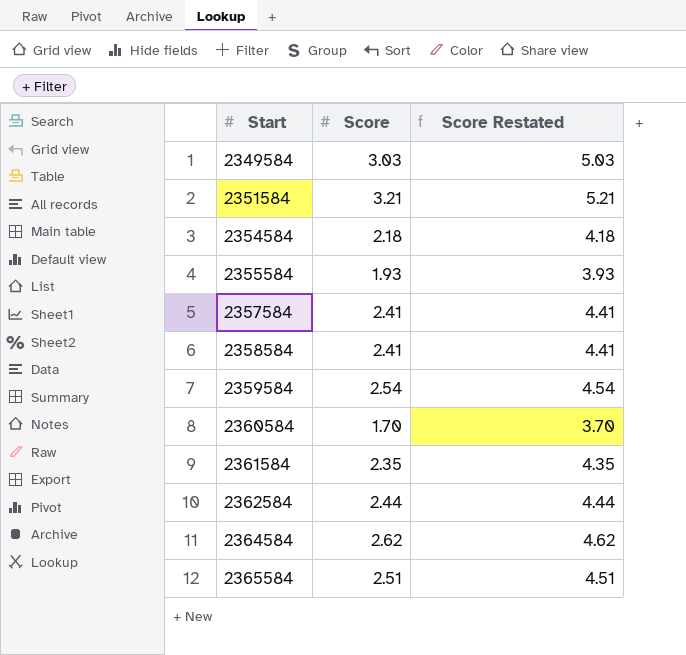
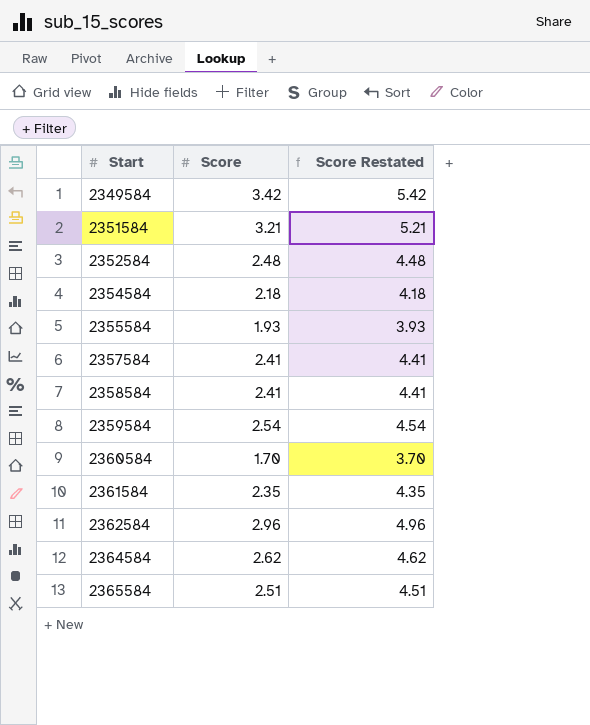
2349584 | Score: 3.03 -> 3.42
2349584 | Score Restated: 5.03 -> 5.42
row 2352584: none -> 2.48 | 4.48
2362584 | Score: 2.44 -> 2.96
2362584 | Score Restated: 4.44 -> 4.96

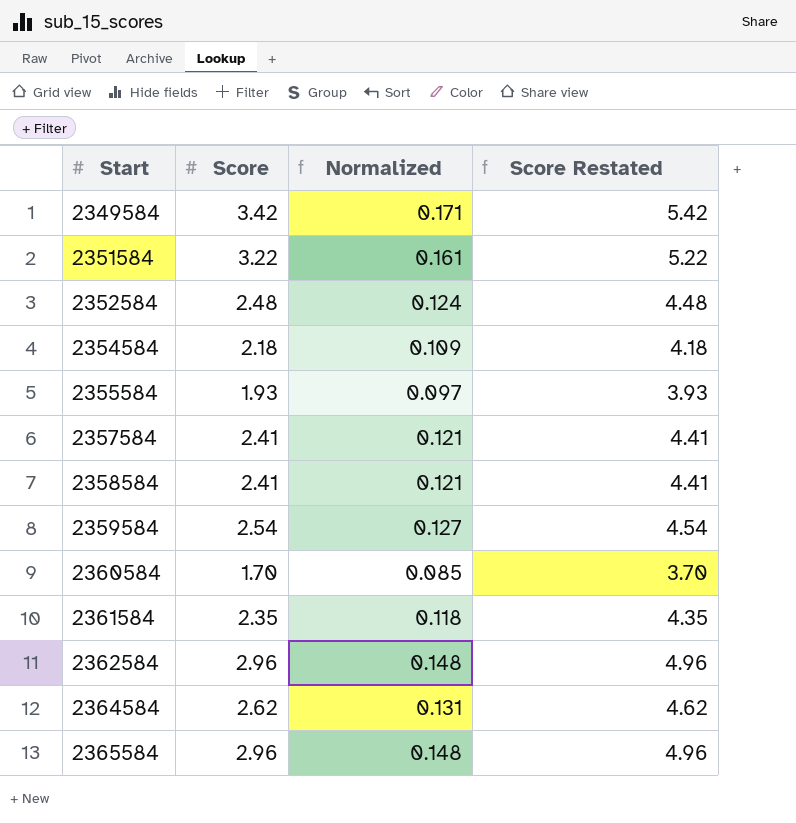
column Normalized | formula: none -> [Score] * 0.05
2351584 | Score: 3.21 -> 3.22
2351584 | Score Restated: 5.21 -> 5.22
2365584 | Score: 2.51 -> 2.96
2365584 | Score Restated: 4.51 -> 4.96

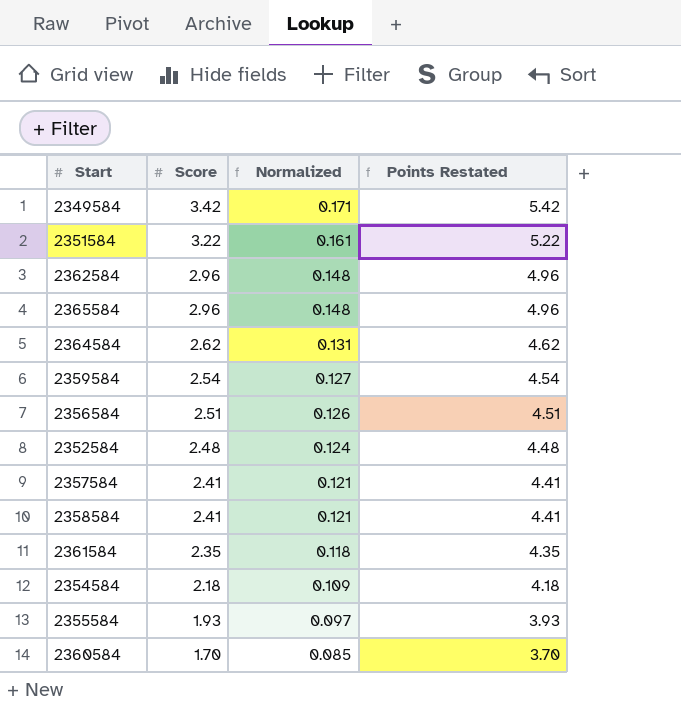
row order: Start ascending -> Score descending
column name: Score Restated -> Points Restated
row 2356584: none -> 2.51 | 0.126 | 4.51

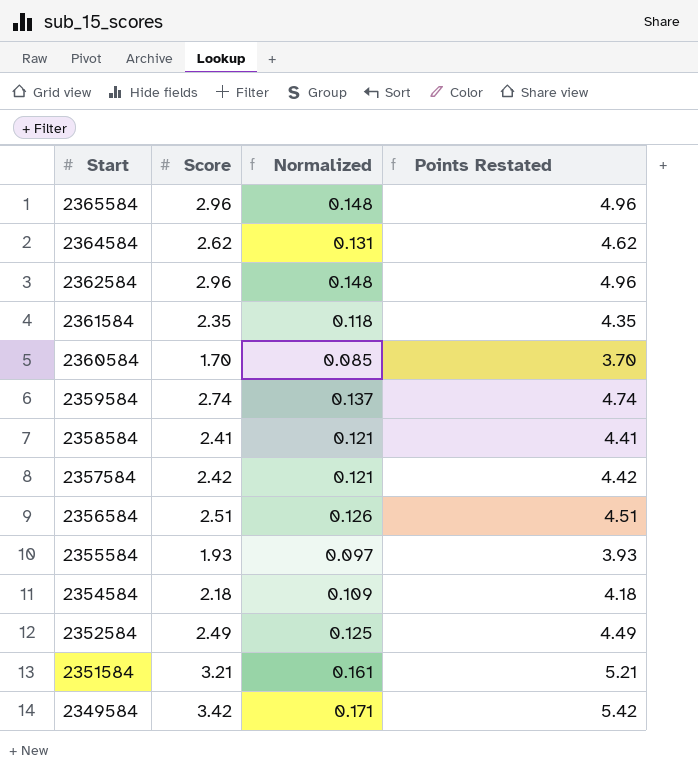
row order: Score descending -> Start descending
2359584 | Score: 2.54 -> 2.74
2359584 | Normalized: 0.127 -> 0.137
2359584 | Points Restated: 4.54 -> 4.74
2357584 | Score: 2.41 -> 2.42
2357584 | Points Restated: 4.41 -> 4.42
2352584 | Score: 2.48 -> 2.49
2352584 | Normalized: 0.124 -> 0.125
2352584 | Points Restated: 4.48 -> 4.49
2351584 | Score: 3.22 -> 3.21
2351584 | Points Restated: 5.22 -> 5.21

